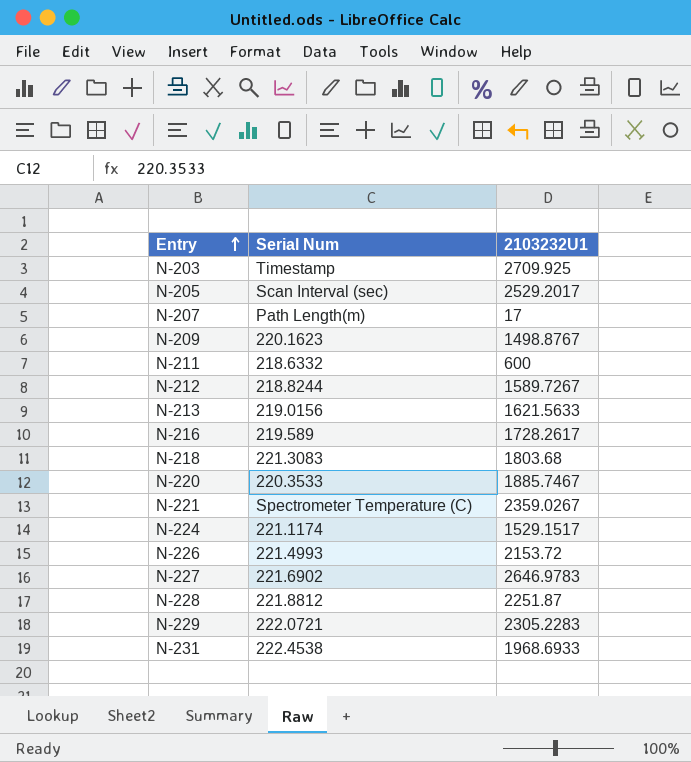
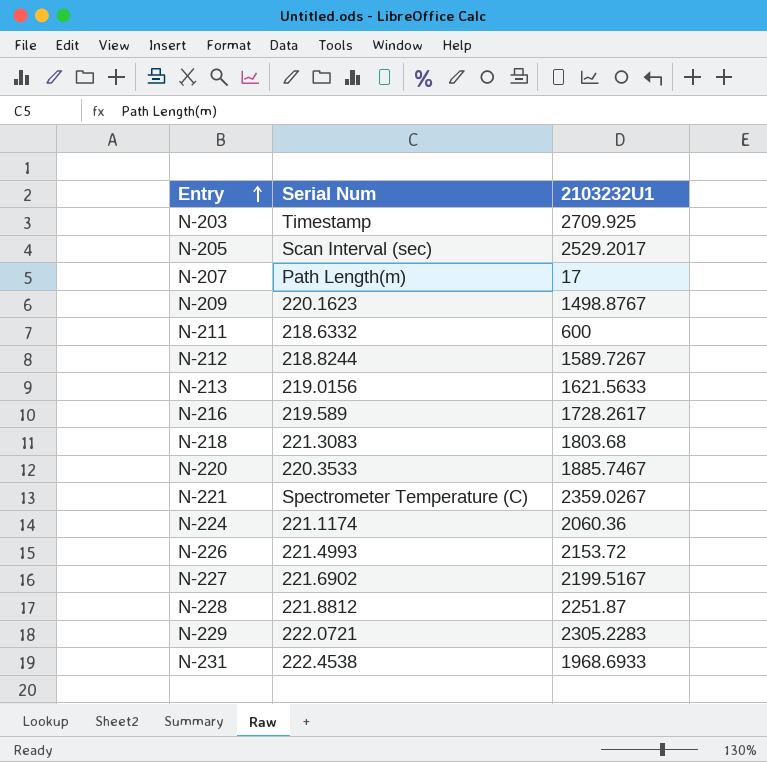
N-224 | 2103232U1: 1529.1517 -> 2060.36
N-227 | 2103232U1: 2646.9783 -> 2199.5167

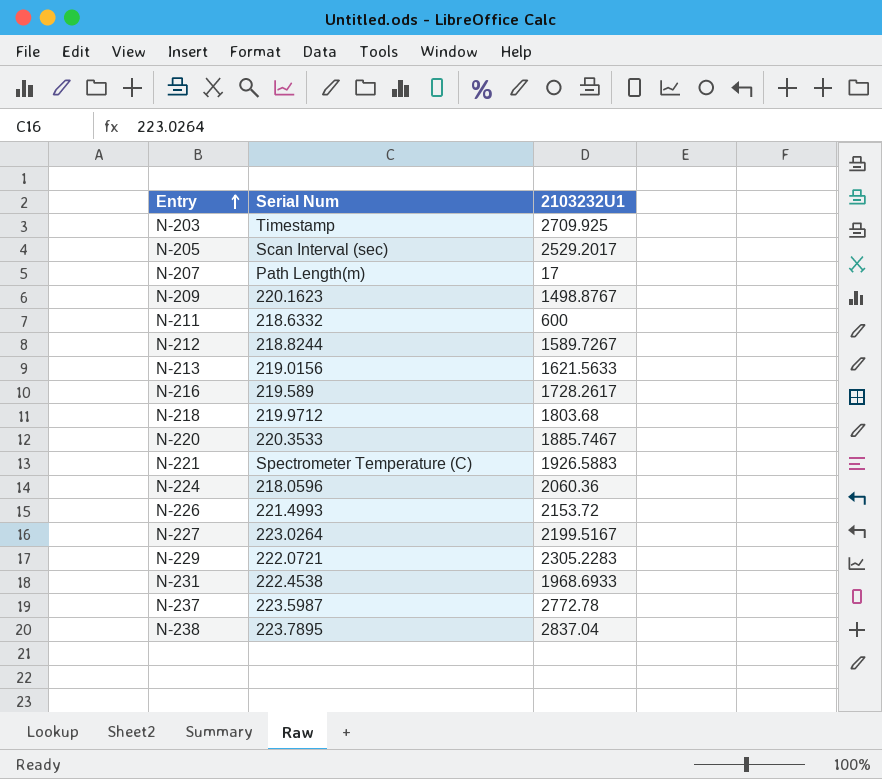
row N-228: 221.8812 | 2251.87 -> none
N-218 | Serial Num: 221.3083 -> 219.9712
N-221 | 2103232U1: 2359.0267 -> 1926.5883
N-224 | Serial Num: 221.1174 -> 218.0596
N-227 | Serial Num: 221.6902 -> 223.0264
row N-237: none -> 223.5987 | 2772.78
row N-238: none -> 223.7895 | 2837.04

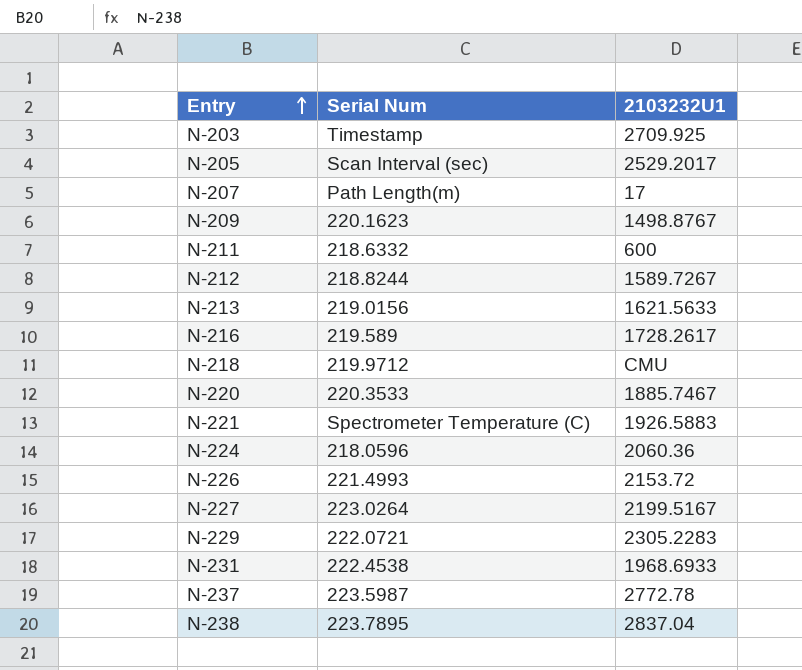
N-218 | 2103232U1: 1803.68 -> CMU

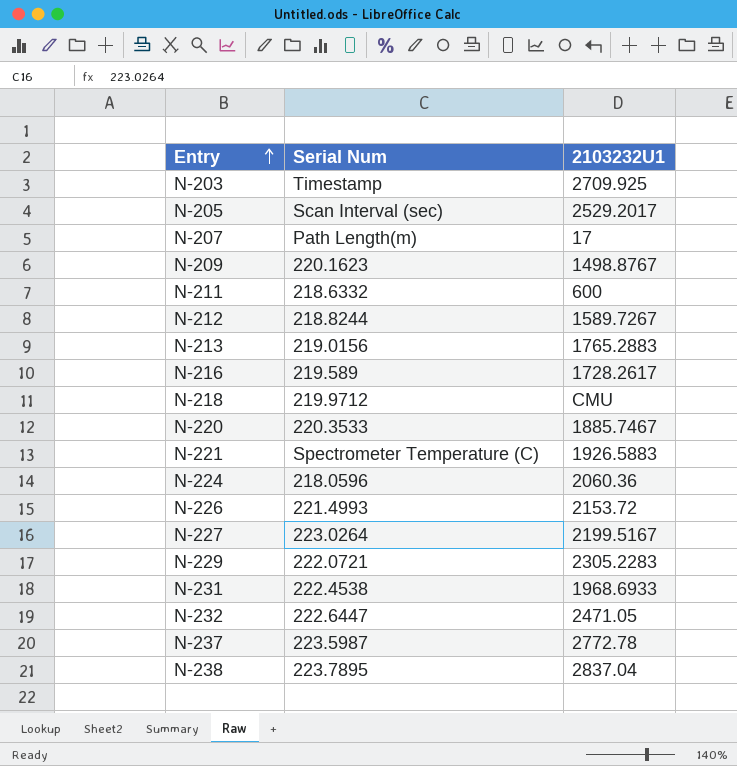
N-213 | 2103232U1: 1621.5633 -> 1765.2883
row N-232: none -> 222.6447 | 2471.05

